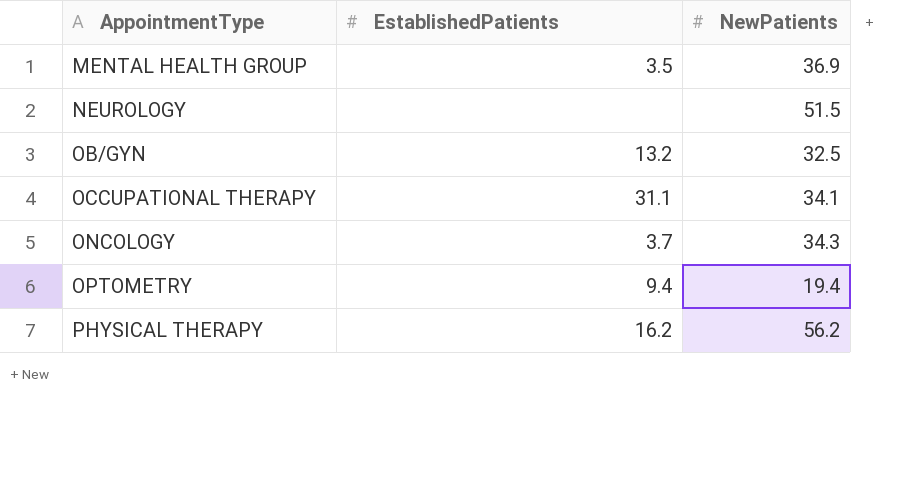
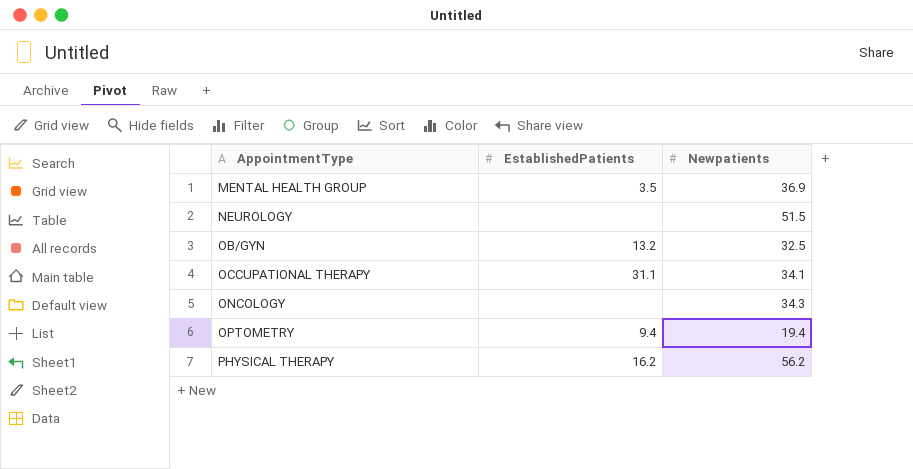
column name: NewPatients -> Newpatients
ONCOLOGY | EstablishedPatients: 3.7 -> none

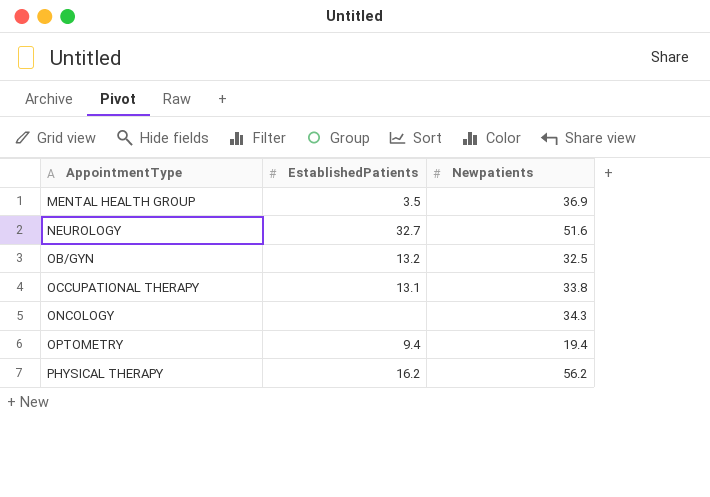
NEUROLOGY | EstablishedPatients: none -> 32.7
NEUROLOGY | Newpatients: 51.5 -> 51.6
OCCUPATIONAL THERAPY | EstablishedPatients: 31.1 -> 13.1
OCCUPATIONAL THERAPY | Newpatients: 34.1 -> 33.8

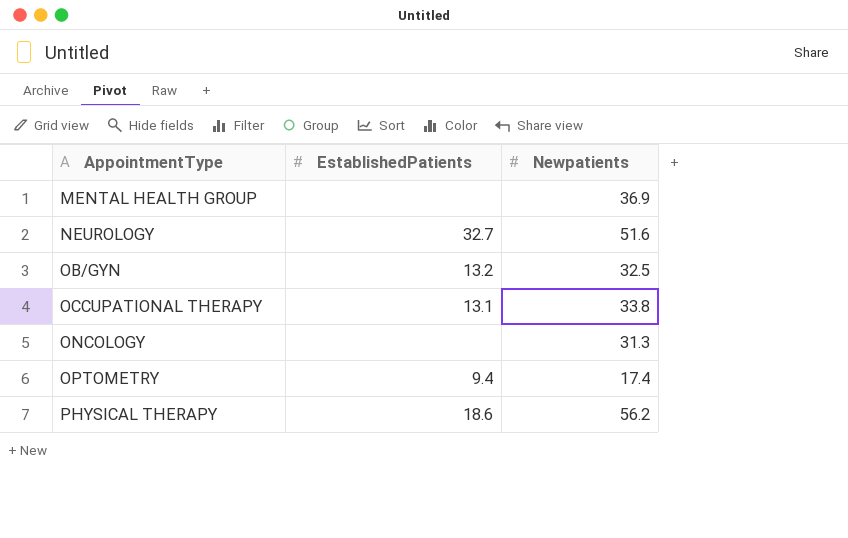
MENTAL HEALTH GROUP | EstablishedPatients: 3.5 -> none
ONCOLOGY | Newpatients: 34.3 -> 31.3
OPTOMETRY | Newpatients: 19.4 -> 17.4
PHYSICAL THERAPY | EstablishedPatients: 16.2 -> 18.6

